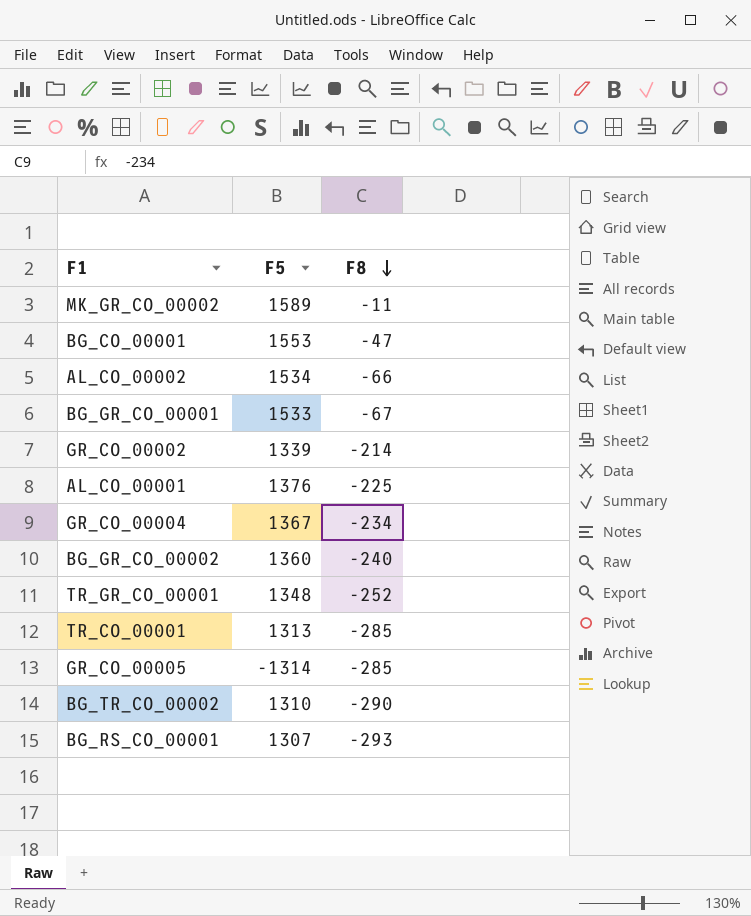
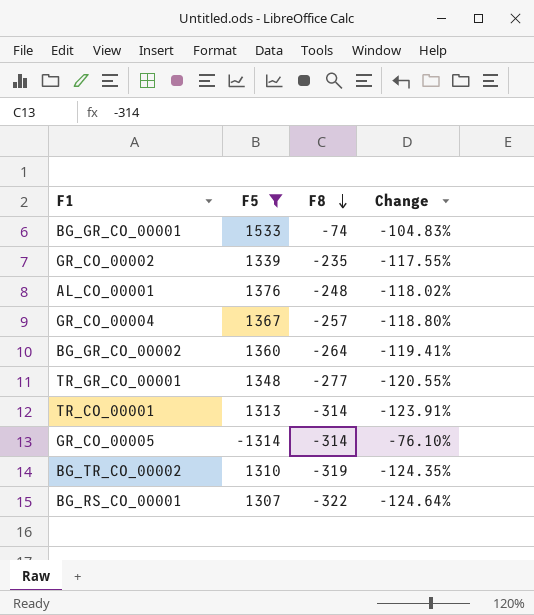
filter: none -> F5 <= 1533
column Change | formula: none -> ([F8] - [F5]) / [F5]
BG_GR_CO_00001 | F8: -67 -> -74
GR_CO_00002 | F8: -214 -> -235
AL_CO_00001 | F8: -225 -> -248
GR_CO_00004 | F8: -234 -> -257
BG_GR_CO_00002 | F8: -240 -> -264
TR_GR_CO_00001 | F8: -252 -> -277
TR_CO_00001 | F8: -285 -> -314
GR_CO_00005 | F8: -285 -> -314
BG_TR_CO_00002 | F8: -290 -> -319
BG_RS_CO_00001 | F8: -293 -> -322

